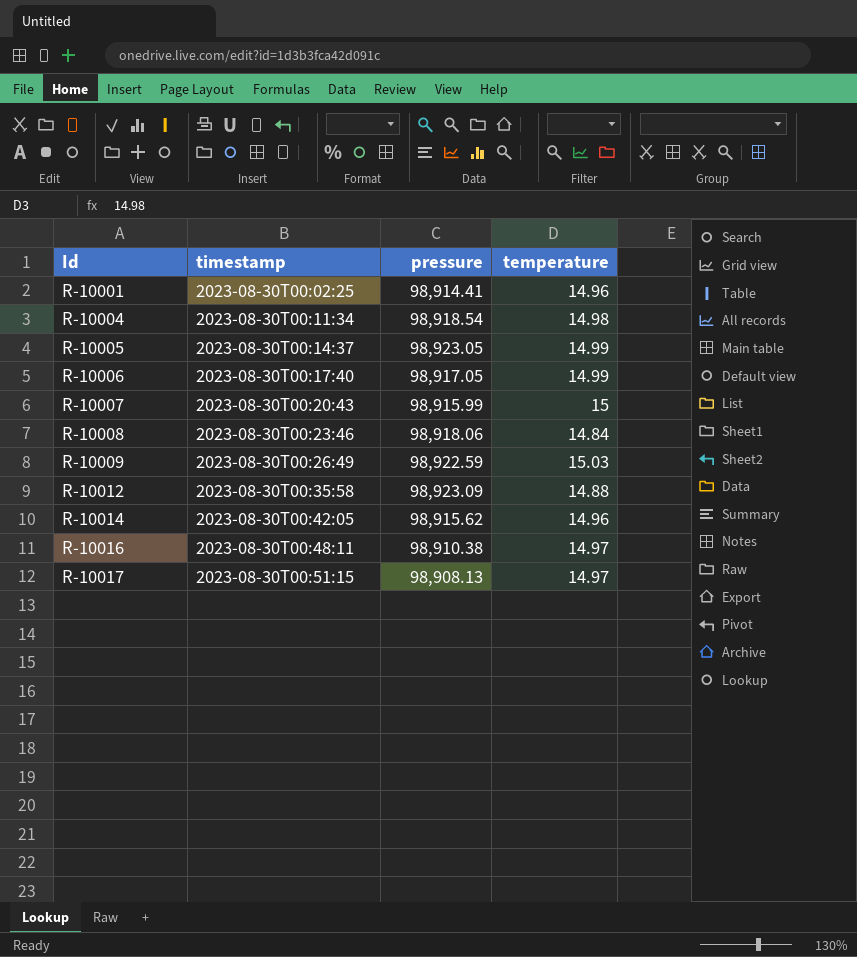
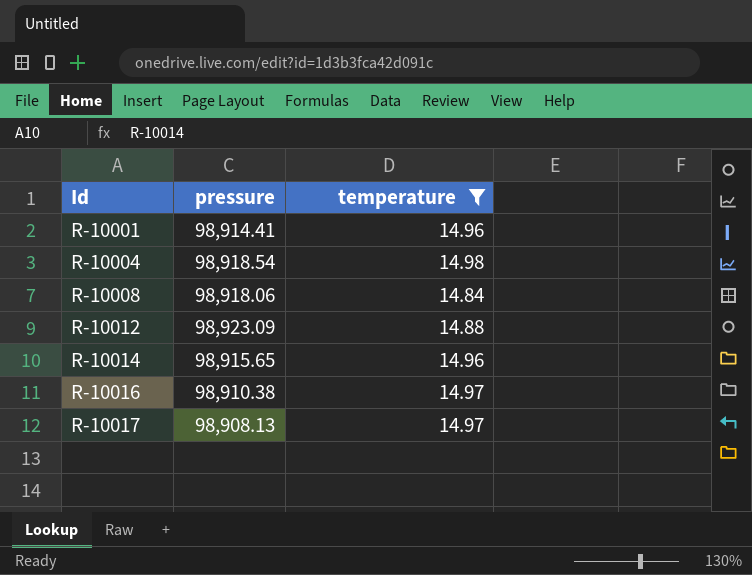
filter: none -> temperature <= 14.98
column timestamp | position: 2 -> none
R-10014 | pressure: 98,915.62 -> 98,915.65

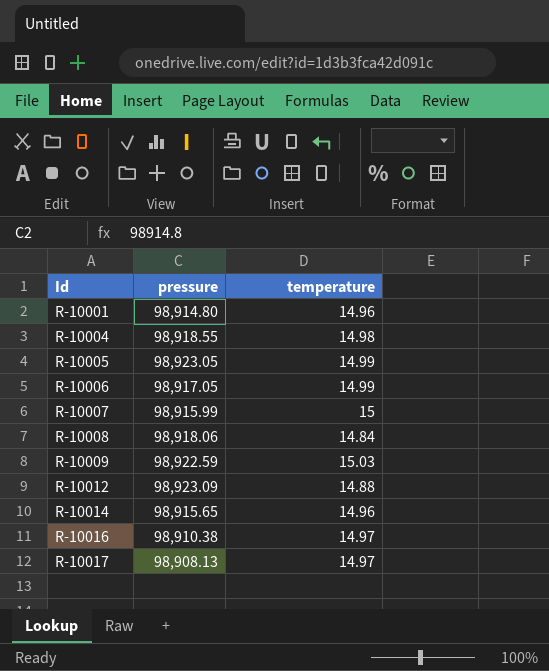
filter: temperature <= 14.98 -> none
R-10001 | pressure: 98,914.41 -> 98,914.80
R-10004 | pressure: 98,918.54 -> 98,918.55

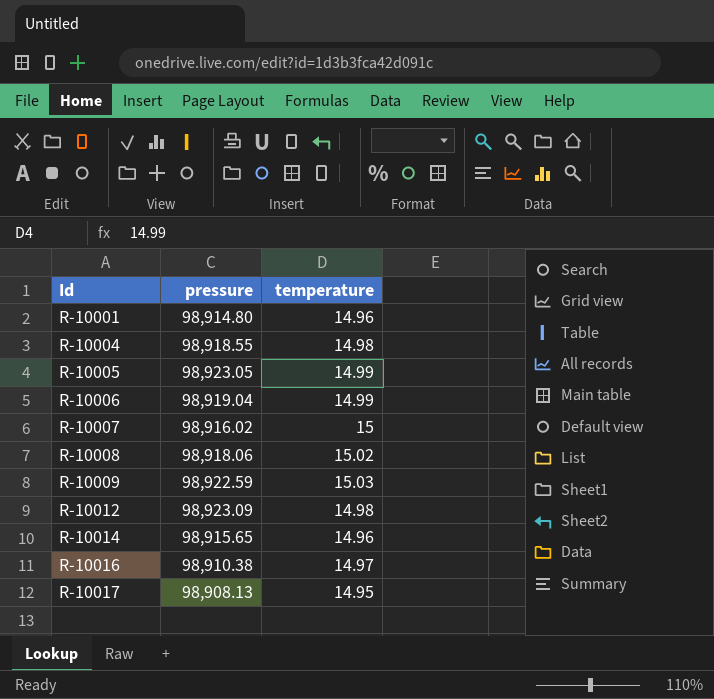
R-10006 | pressure: 98,917.05 -> 98,919.04
R-10007 | pressure: 98,915.99 -> 98,916.02
R-10008 | temperature: 14.84 -> 15.02
R-10012 | temperature: 14.88 -> 14.98
R-10017 | temperature: 14.97 -> 14.95

